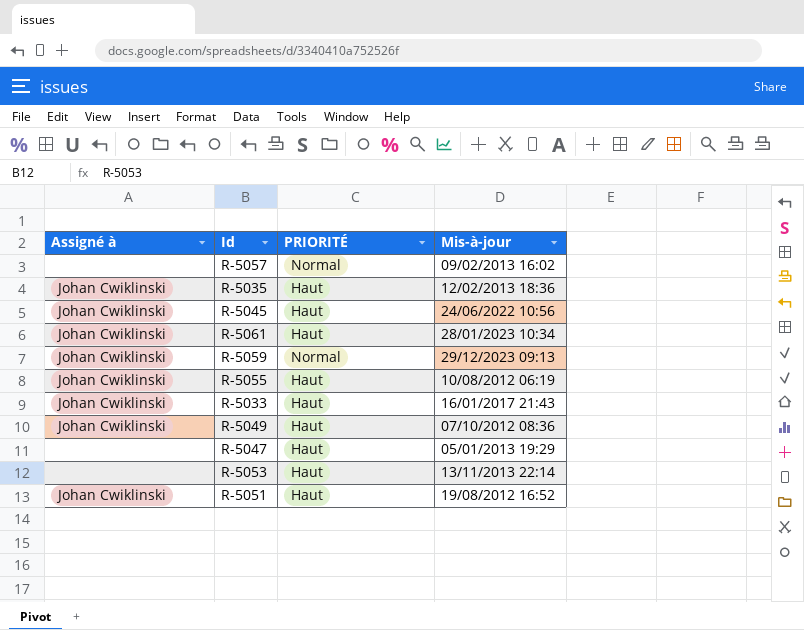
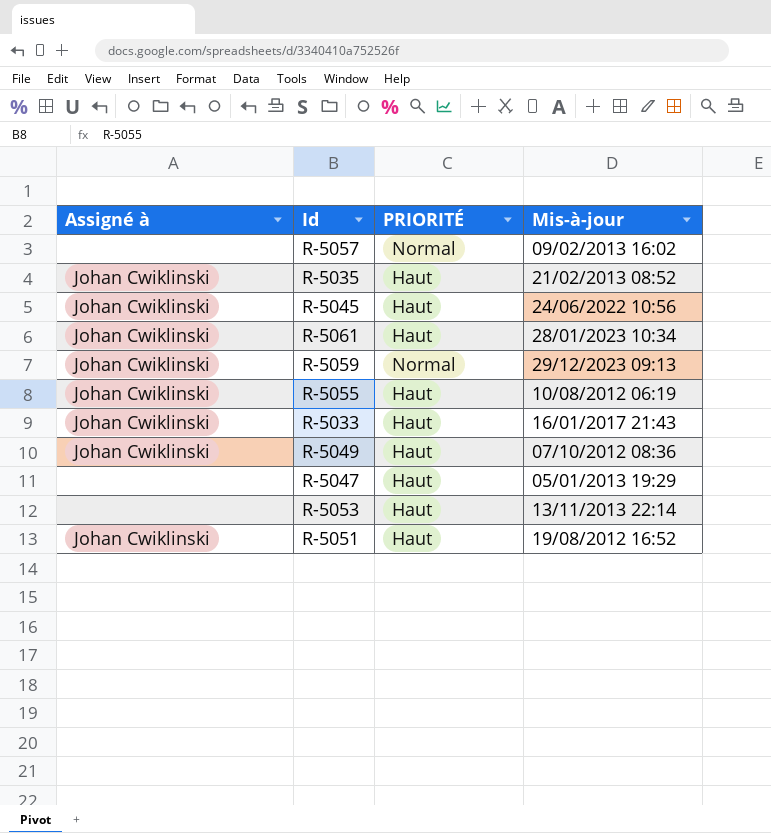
R-5035 | Mis-à-jour: 12/02/2013 18:36 -> 21/02/2013 08:52

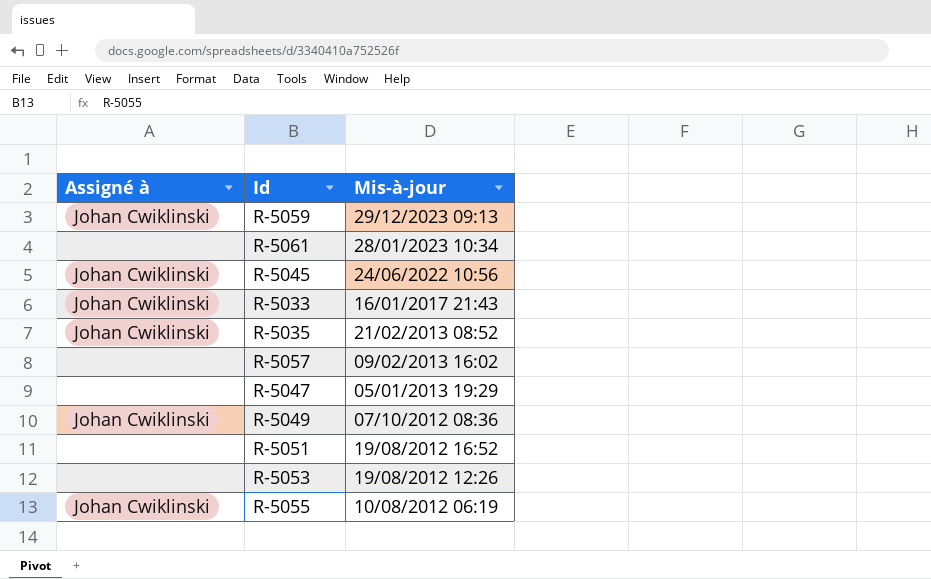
row order: none -> Mis-à-jour descending
column PRIORITÉ | position: 3 -> none
R-5061 | Assigné à: Johan Cwiklinski -> none
R-5051 | Assigné à: Johan Cwiklinski -> none
R-5053 | Mis-à-jour: 13/11/2013 22:14 -> 19/08/2012 12:26

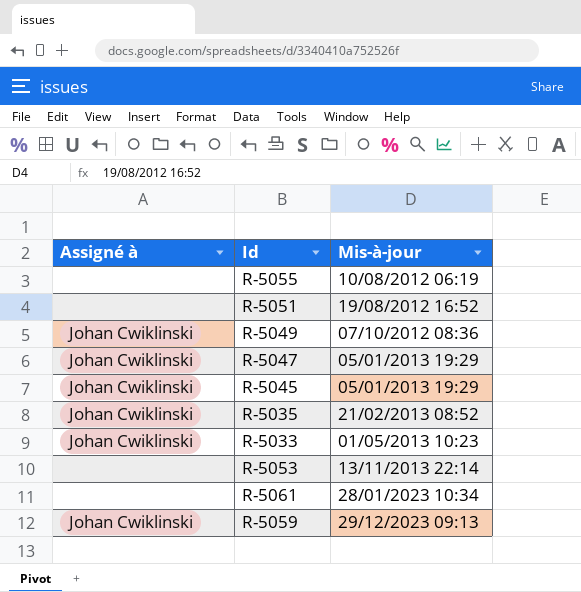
row order: Mis-à-jour descending -> Mis-à-jour ascending
row R-5057: none | 09/02/2013 16:02 -> none
R-5055 | Assigné à: Johan Cwiklinski -> none
R-5047 | Assigné à: none -> Johan Cwiklinski
R-5045 | Mis-à-jour: 24/06/2022 10:56 -> 05/01/2013 19:29
R-5033 | Mis-à-jour: 16/01/2017 21:43 -> 01/05/2013 10:23
R-5053 | Mis-à-jour: 19/08/2012 12:26 -> 13/11/2013 22:14

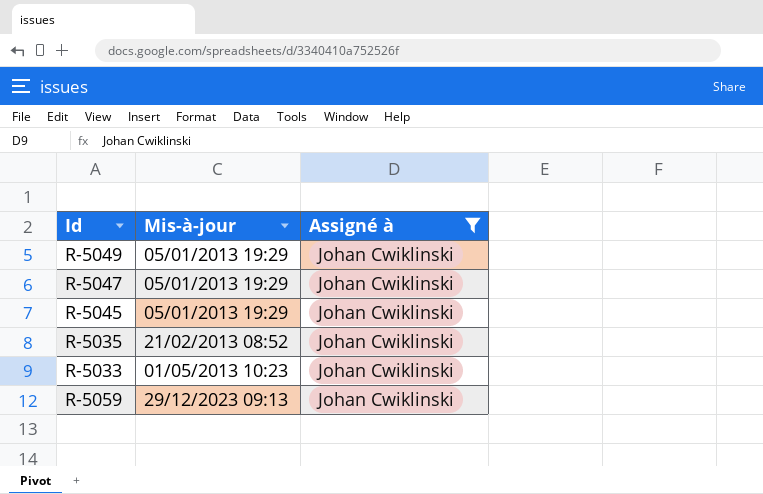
filter: none -> Assigné à = Johan Cwiklinski
column Assigné à | position: 1 -> 3
R-5049 | Mis-à-jour: 07/10/2012 08:36 -> 05/01/2013 19:29

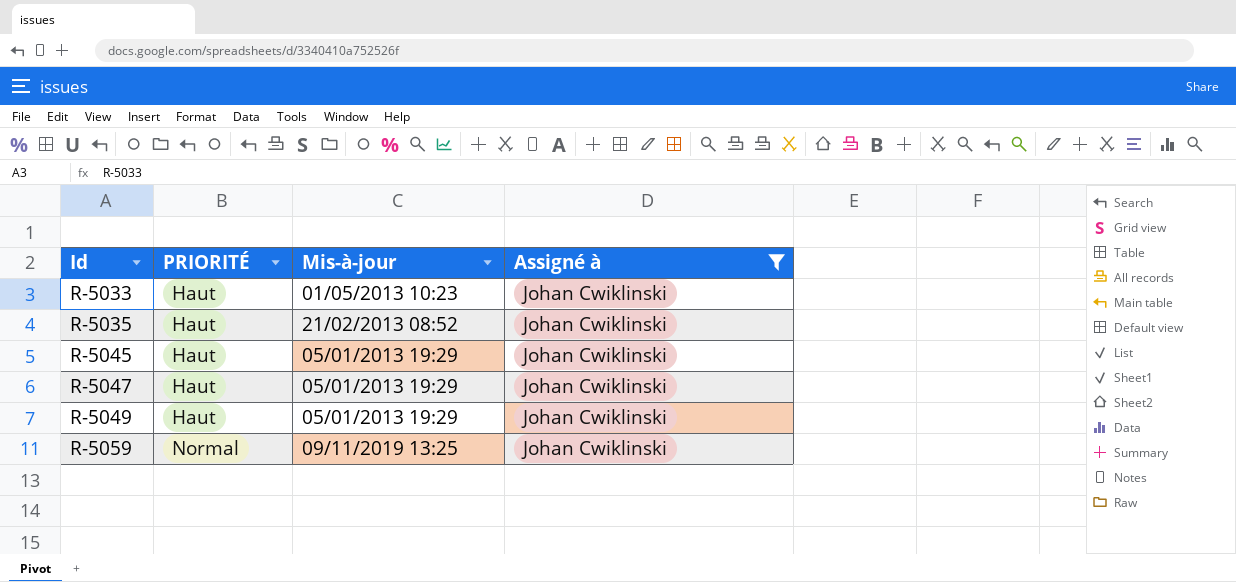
row order: Mis-à-jour ascending -> Id ascending
column PRIORITÉ | position: none -> 2
R-5059 | Mis-à-jour: 29/12/2023 09:13 -> 09/11/2019 13:25

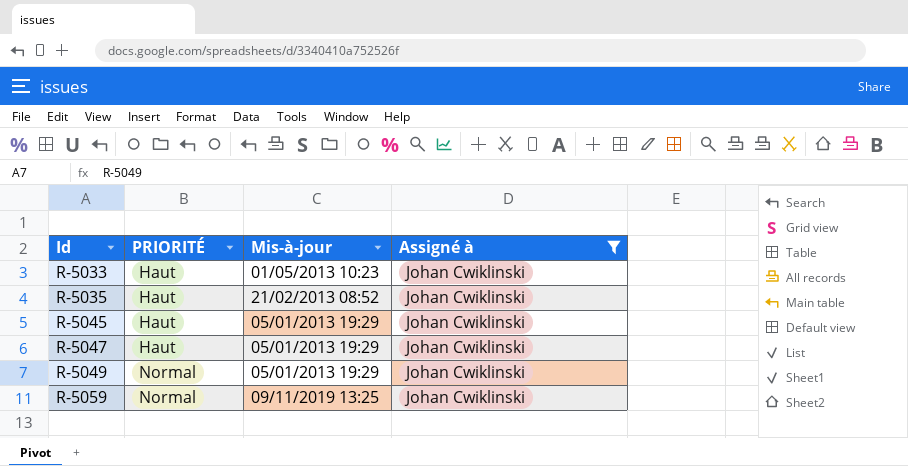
R-5049 | PRIORITÉ: Haut -> Normal

